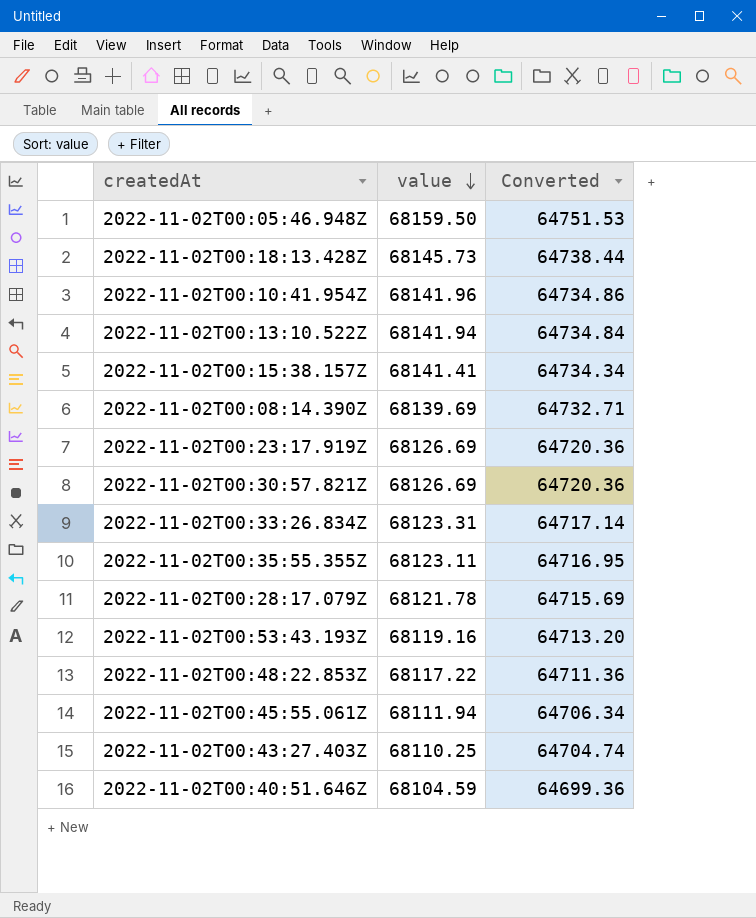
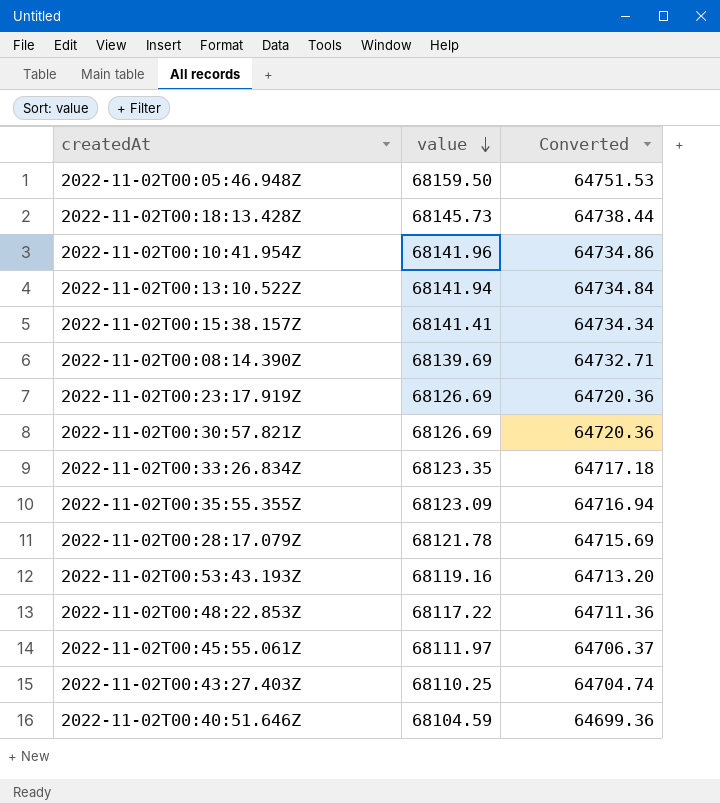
2022-11-02T00:33:26.834Z | value: 68123.31 -> 68123.35
2022-11-02T00:33:26.834Z | Converted: 64717.14 -> 64717.18
2022-11-02T00:35:55.355Z | value: 68123.11 -> 68123.09
2022-11-02T00:35:55.355Z | Converted: 64716.95 -> 64716.94
2022-11-02T00:45:55.061Z | value: 68111.94 -> 68111.97
2022-11-02T00:45:55.061Z | Converted: 64706.34 -> 64706.37

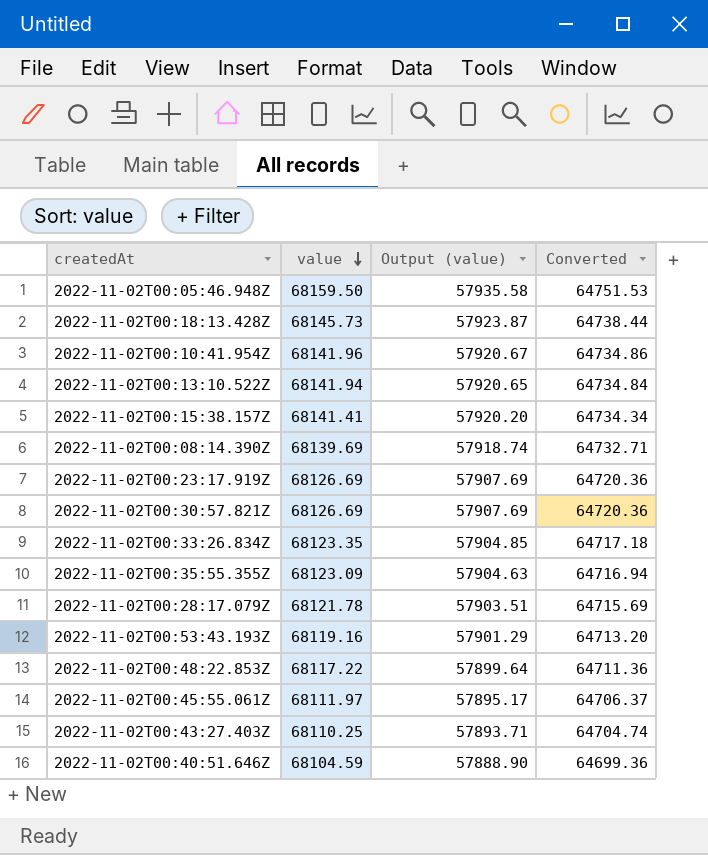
column Output (value) | formula: none -> [value] * 0.85

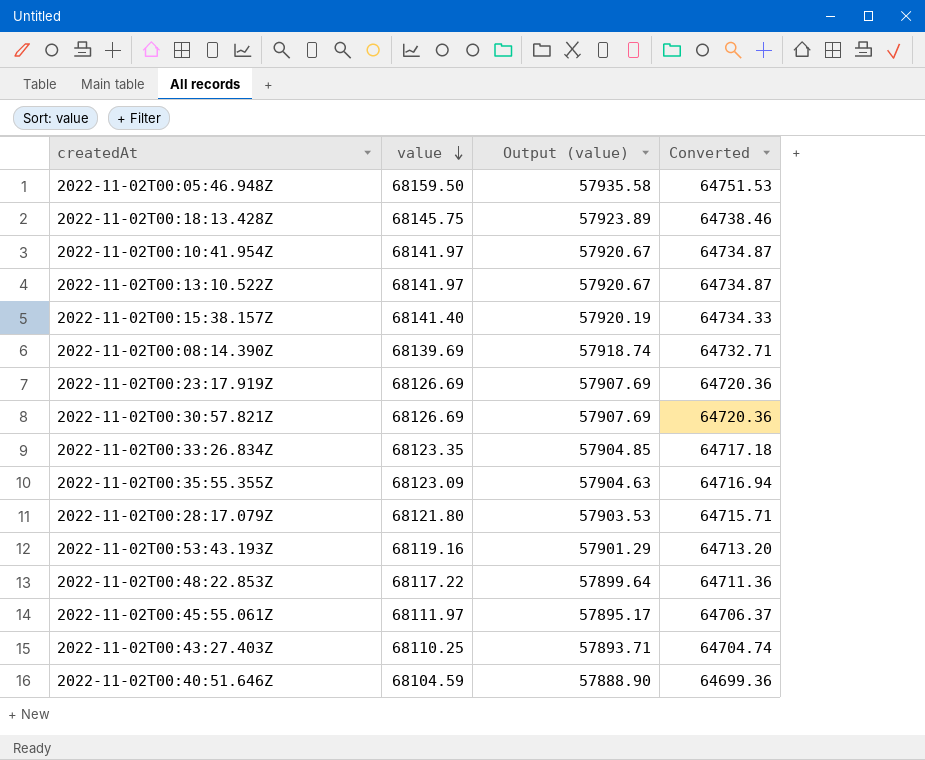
2022-11-02T00:18:13.428Z | value: 68145.73 -> 68145.75
2022-11-02T00:18:13.428Z | Output (value): 57923.87 -> 57923.89
2022-11-02T00:18:13.428Z | Converted: 64738.44 -> 64738.46
2022-11-02T00:10:41.954Z | value: 68141.96 -> 68141.97
2022-11-02T00:10:41.954Z | Converted: 64734.86 -> 64734.87
2022-11-02T00:13:10.522Z | value: 68141.94 -> 68141.97
2022-11-02T00:13:10.522Z | Output (value): 57920.65 -> 57920.67
2022-11-02T00:13:10.522Z | Converted: 64734.84 -> 64734.87
2022-11-02T00:15:38.157Z | value: 68141.41 -> 68141.40
2022-11-02T00:15:38.157Z | Output (value): 57920.20 -> 57920.19
2022-11-02T00:15:38.157Z | Converted: 64734.34 -> 64734.33
2022-11-02T00:28:17.079Z | value: 68121.78 -> 68121.80
2022-11-02T00:28:17.079Z | Output (value): 57903.51 -> 57903.53
2022-11-02T00:28:17.079Z | Converted: 64715.69 -> 64715.71

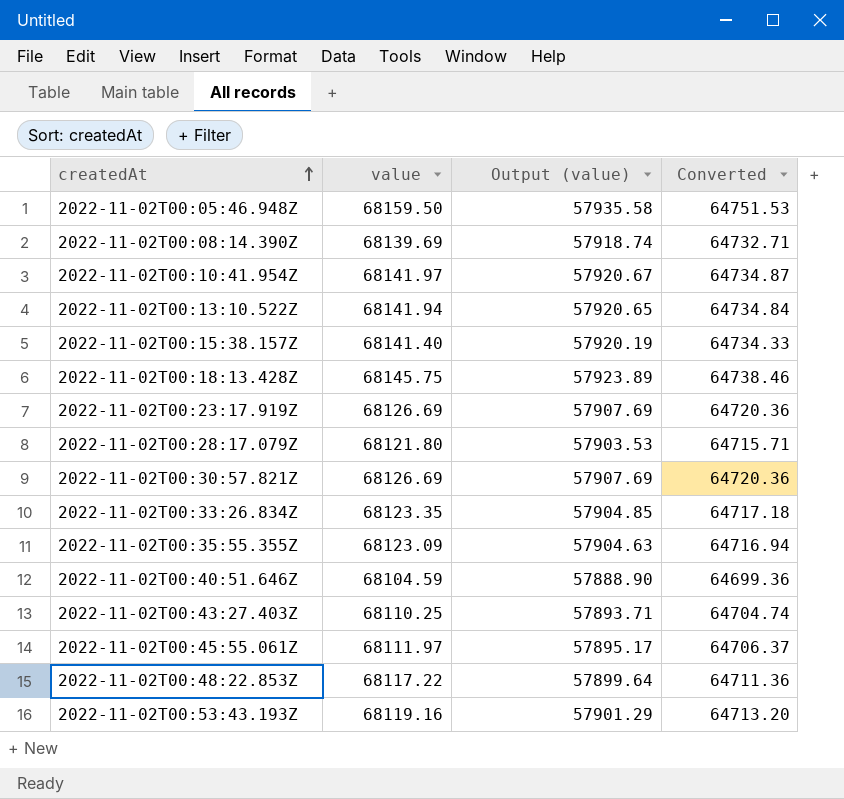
row order: value descending -> createdAt ascending
2022-11-02T00:13:10.522Z | value: 68141.97 -> 68141.94
2022-11-02T00:13:10.522Z | Output (value): 57920.67 -> 57920.65
2022-11-02T00:13:10.522Z | Converted: 64734.87 -> 64734.84

